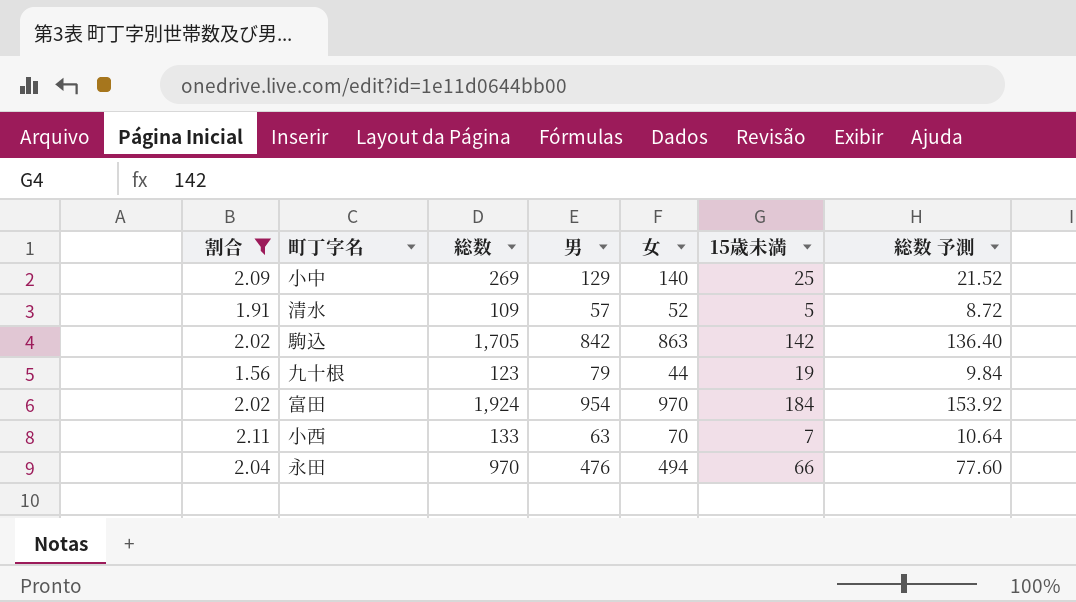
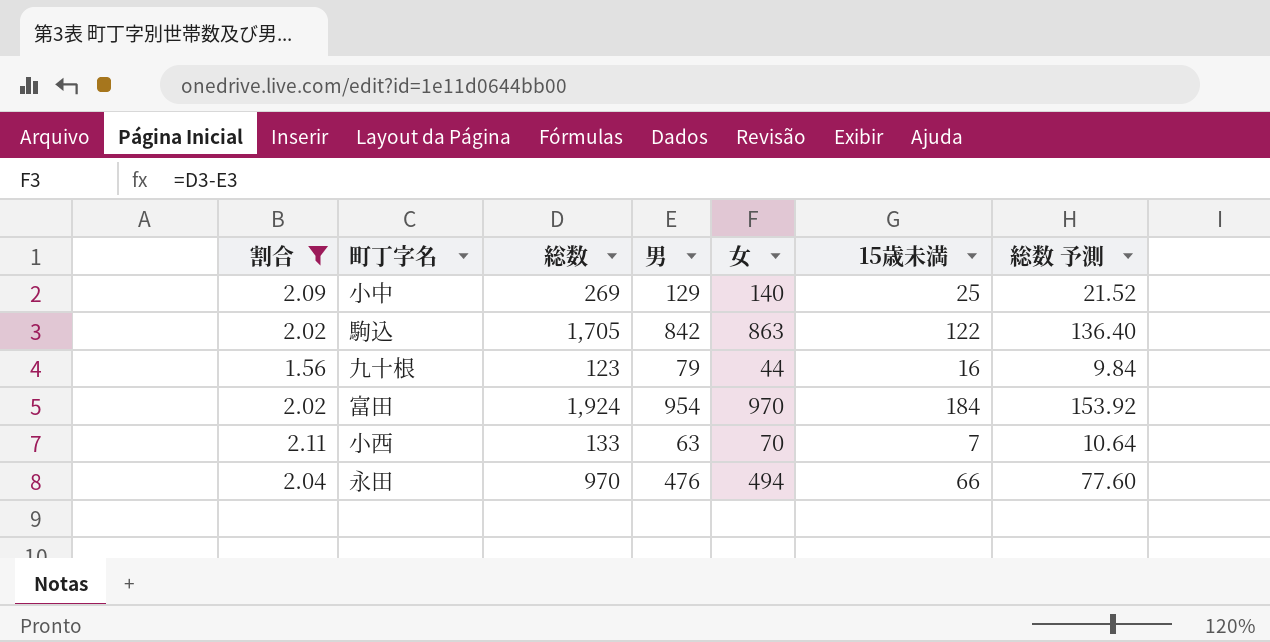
row 清水: 1.91 | 109 | 57 | 52 | 5 | 8.72 -> none
駒込 | 15歳未満: 142 -> 122
九十根 | 15歳未満: 19 -> 16

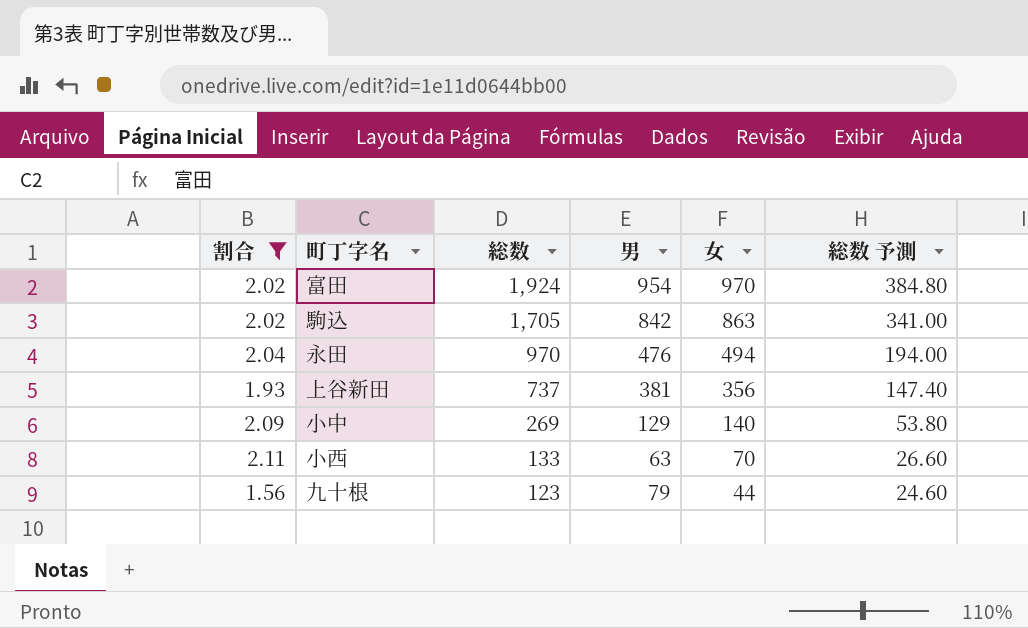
row order: none -> 総数 descending
column 15歳未満 | position: 6 -> none
column 総数 予測 | formula: [総数] * 0.08 -> [総数] * 0.2
row 上谷新田: none -> 1.93 | 737 | 381 | 356 | 147.40

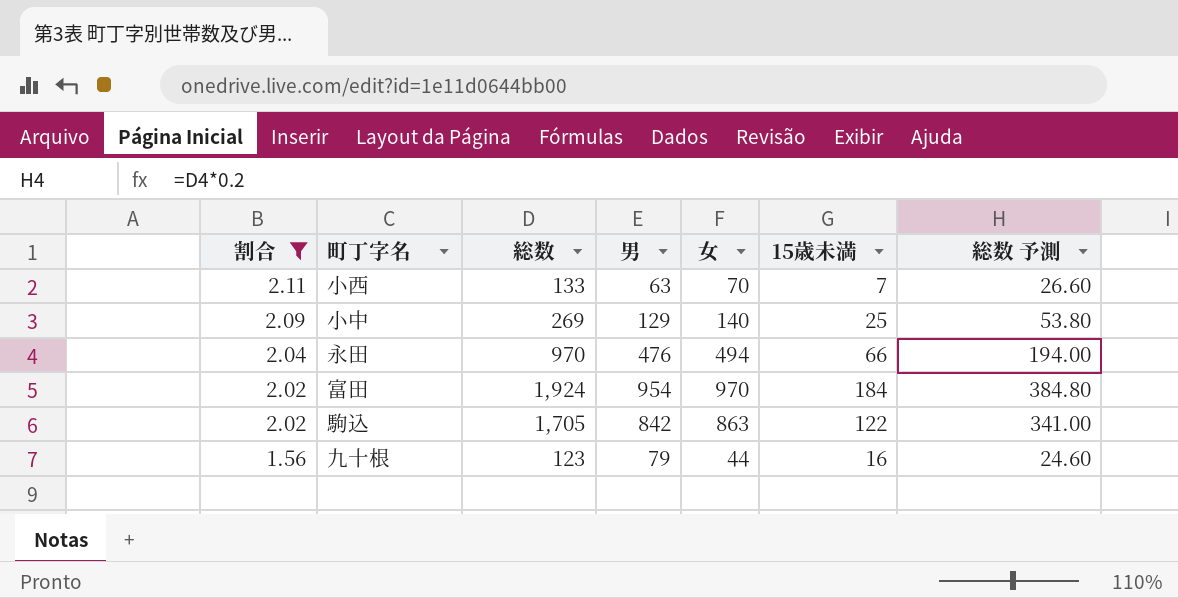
row order: 総数 descending -> 割合 descending
column 15歳未満 | position: none -> 6
row 上谷新田: 1.93 | 737 | 381 | 356 | 147.40 -> none

